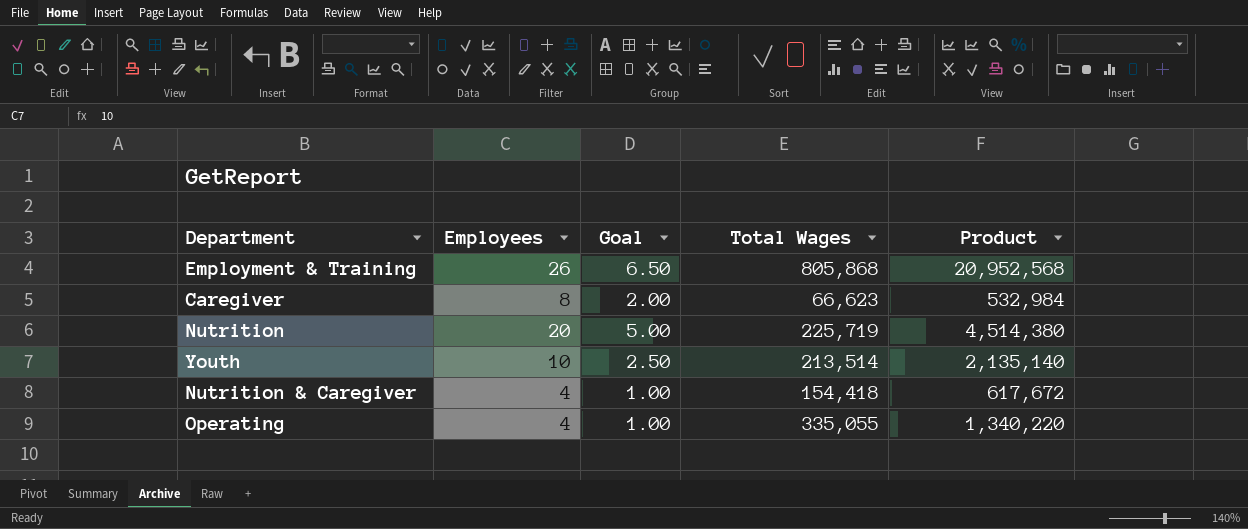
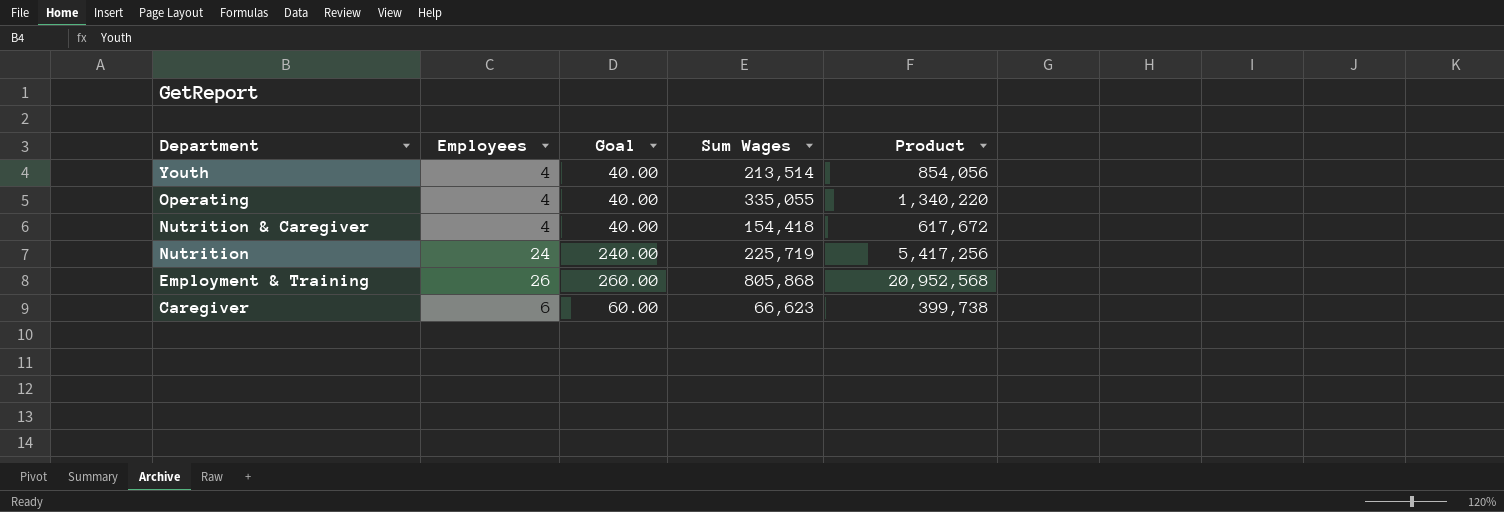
row order: none -> Department descending
column Goal | formula: [Employees] * 0.25 -> [Employees] * 10
column name: Total Wages -> Sum Wages
Youth | Employees: 10 -> 4
Youth | Product: 2,135,140 -> 854,056
Nutrition | Employees: 20 -> 24
Nutrition | Product: 4,514,380 -> 5,417,256
Caregiver | Employees: 8 -> 6
Caregiver | Product: 532,984 -> 399,738

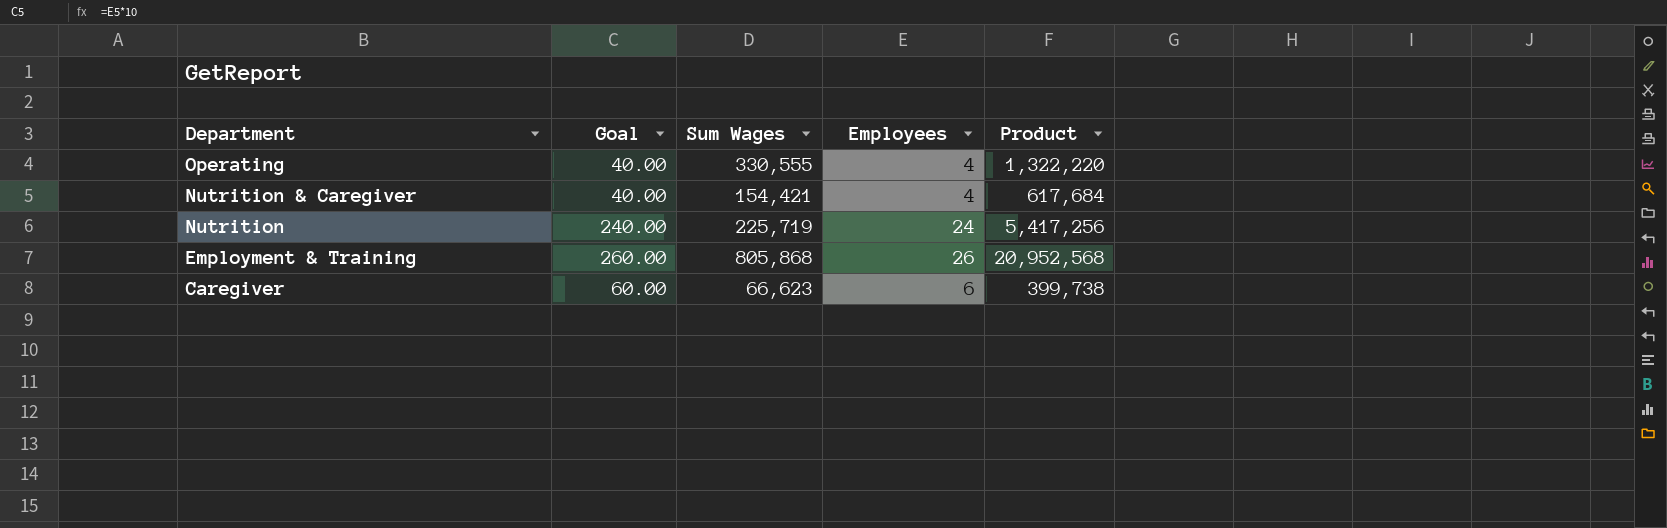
column Employees | position: 2 -> 4
row Youth: 4 | 40.00 | 213,514 | 854,056 -> none
Operating | Sum Wages: 335,055 -> 330,555
Operating | Product: 1,340,220 -> 1,322,220
Nutrition & Caregiver | Sum Wages: 154,418 -> 154,421
Nutrition & Caregiver | Product: 617,672 -> 617,684

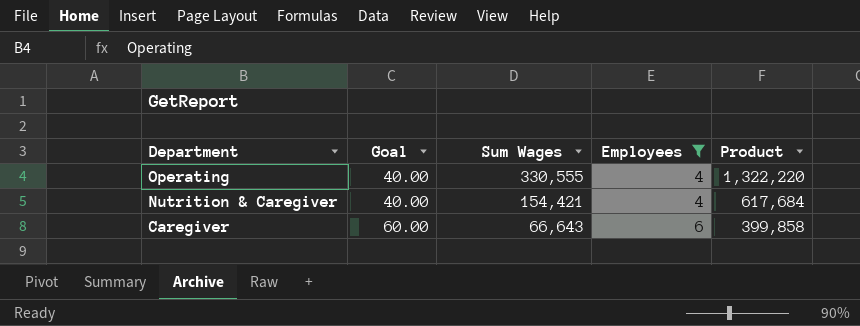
filter: none -> Employees <= 6
Caregiver | Sum Wages: 66,623 -> 66,643
Caregiver | Product: 399,738 -> 399,858

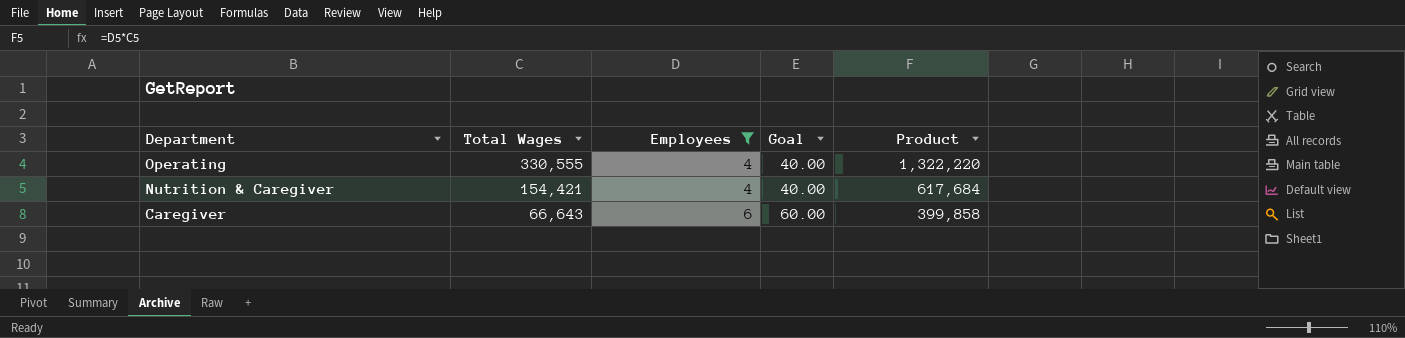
column name: Sum Wages -> Total Wages
column Goal | position: 2 -> 4

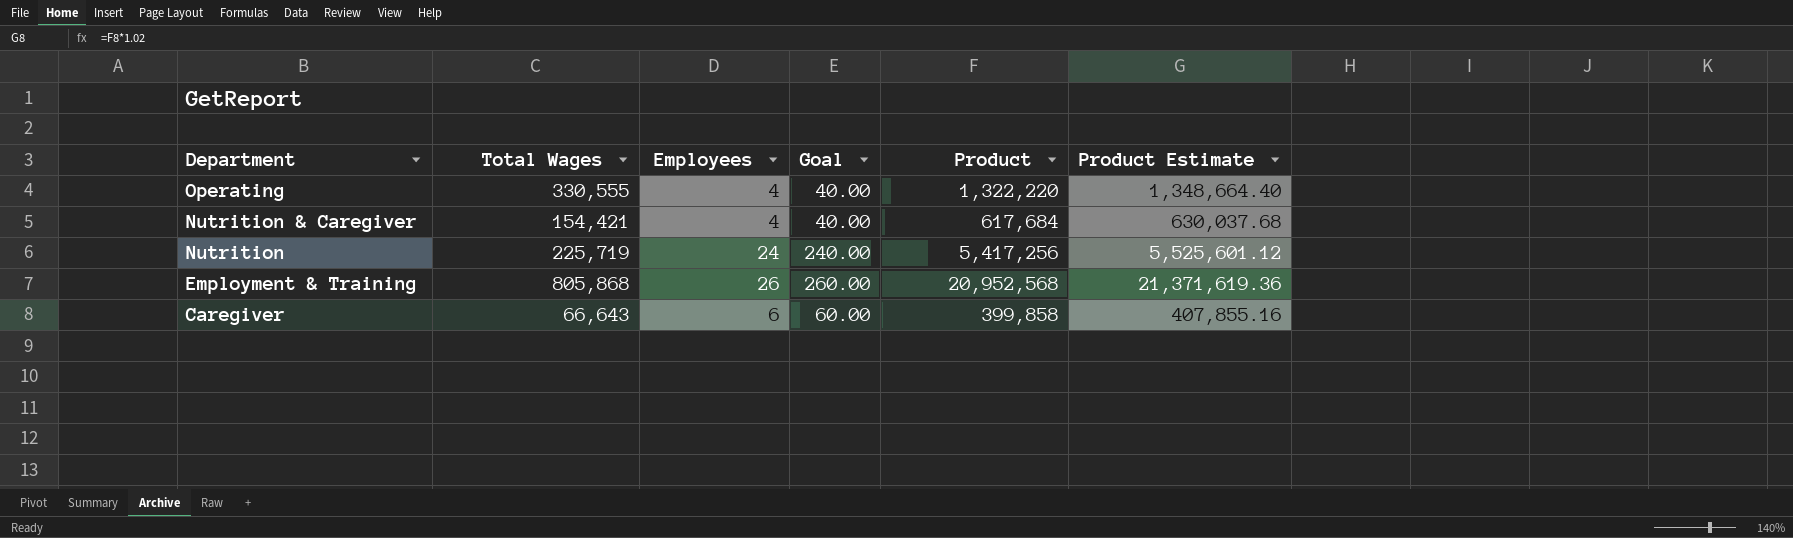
filter: Employees <= 6 -> none
column Product Estimate | formula: none -> [Product] * 1.02

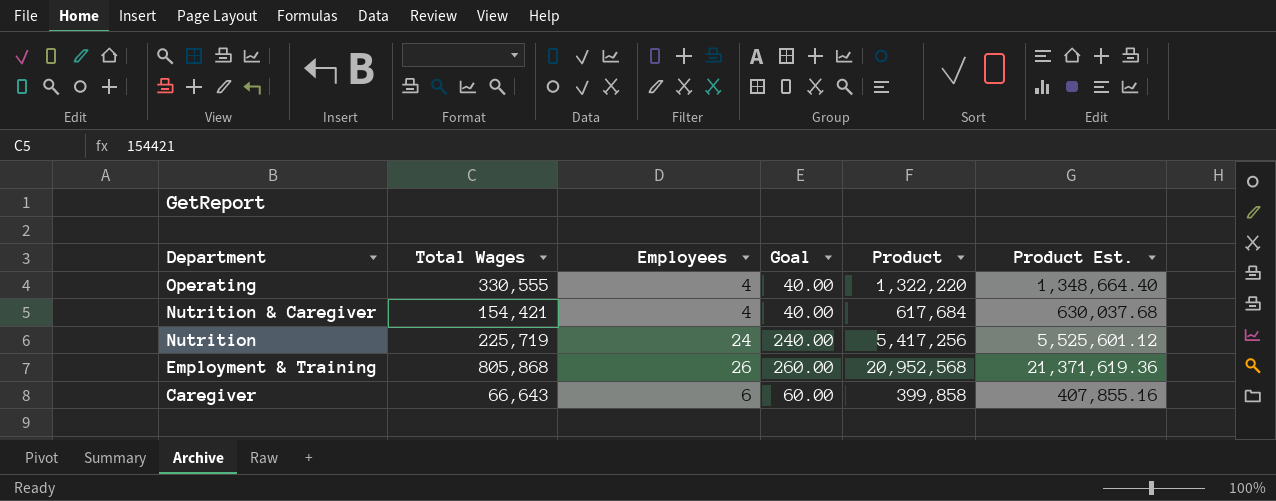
column name: Product Estimate -> Product Est.

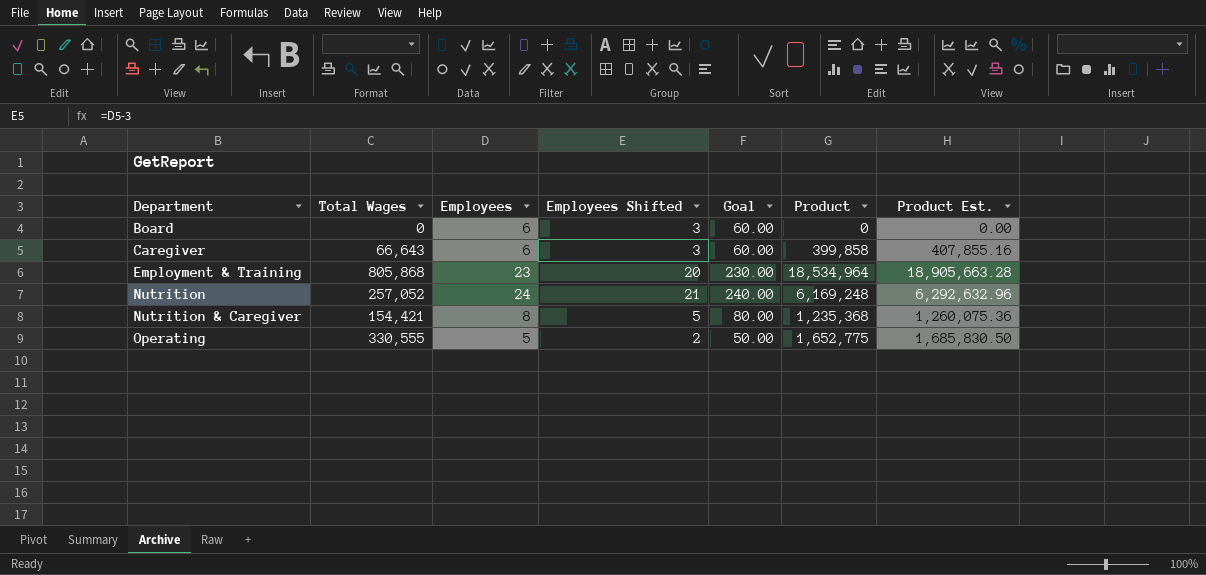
row order: Department descending -> Department ascending
column Employees Shifted | formula: none -> [Employees] - 3
row Board: none -> 0 | 6 | 3 | 60.00 | 0 | 0.00
Employment & Training | Employees: 26 -> 23
Employment & Training | Goal: 260.00 -> 230.00
Employment & Training | Product: 20,952,568 -> 18,534,964
Employment & Training | Product Est.: 21,371,619.36 -> 18,905,663.28
Nutrition | Total Wages: 225,719 -> 257,052
Nutrition | Product: 5,417,256 -> 6,169,248
Nutrition | Product Est.: 5,525,601.12 -> 6,292,632.96
Nutrition & Caregiver | Employees: 4 -> 8
Nutrition & Caregiver | Goal: 40.00 -> 80.00
Nutrition & Caregiver | Product: 617,684 -> 1,235,368
Nutrition & Caregiver | Product Est.: 630,037.68 -> 1,260,075.36
Operating | Employees: 4 -> 5
Operating | Goal: 40.00 -> 50.00
Operating | Product: 1,322,220 -> 1,652,775
Operating | Product Est.: 1,348,664.40 -> 1,685,830.50

